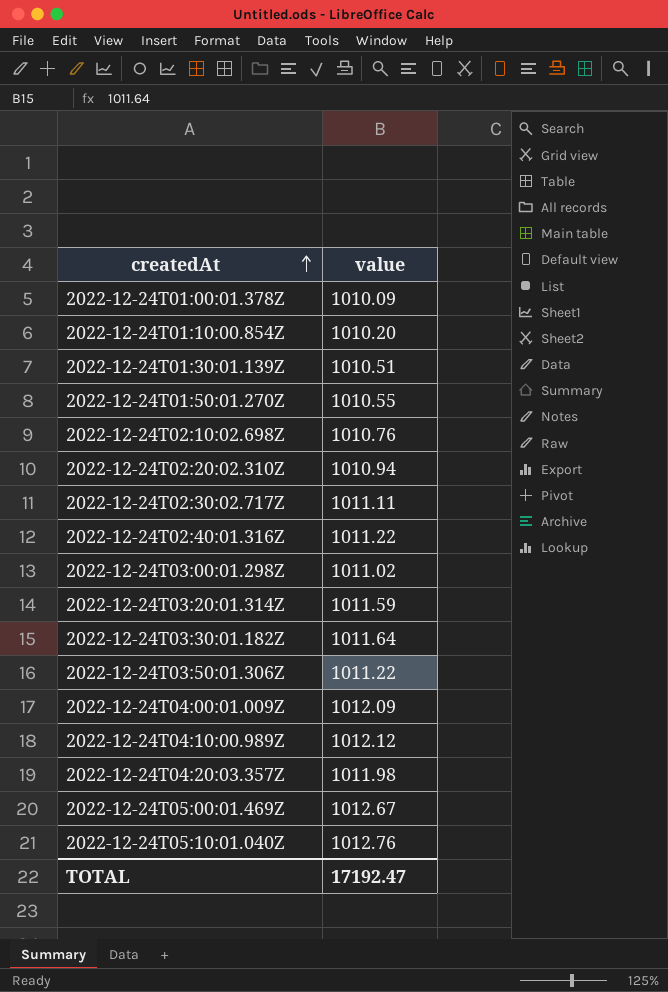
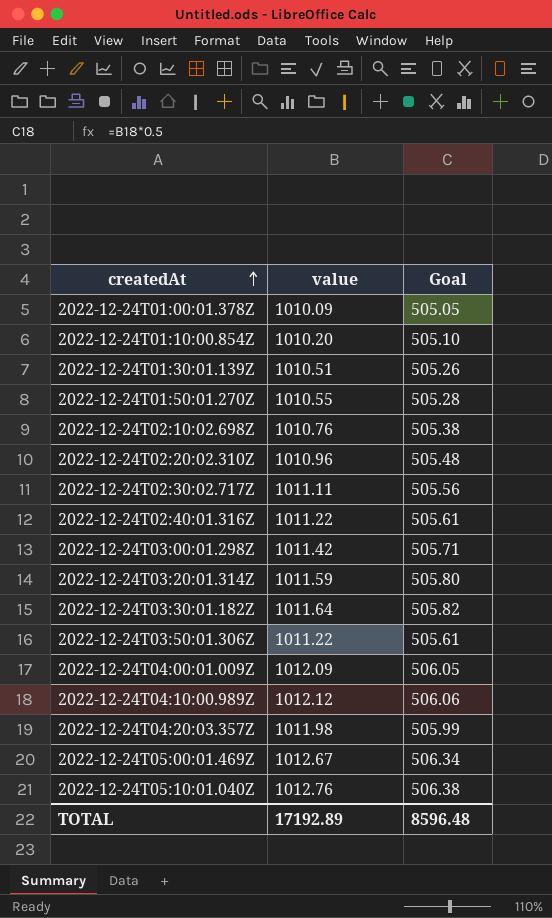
column Goal | formula: none -> [value] * 0.5
2022-12-24T02:20:02.310Z | value: 1010.94 -> 1010.96
2022-12-24T03:00:01.298Z | value: 1011.02 -> 1011.42
TOTAL | value: 17192.47 -> 17192.89

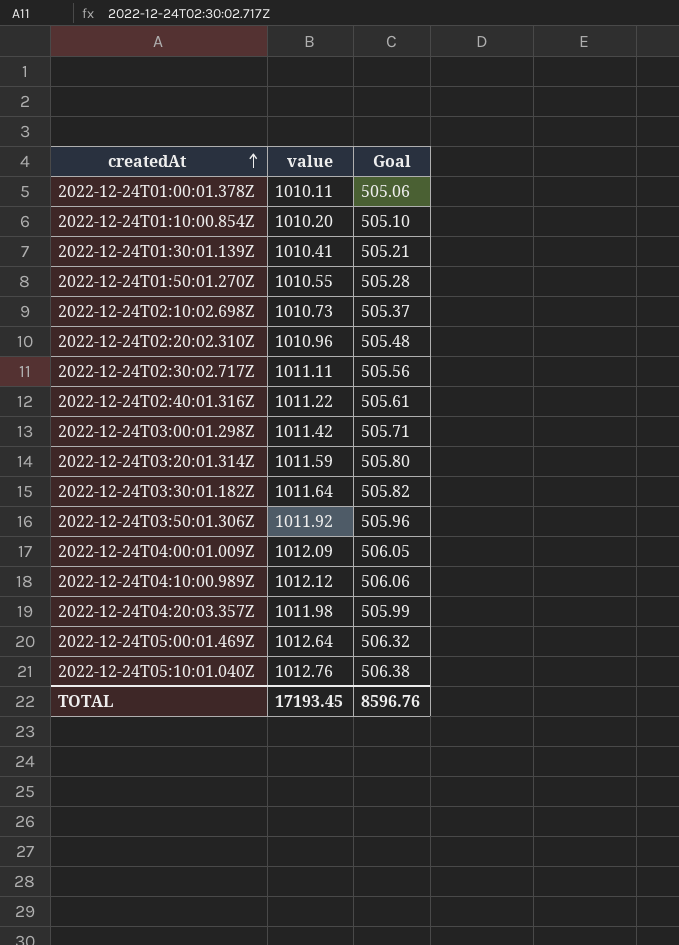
2022-12-24T01:00:01.378Z | value: 1010.09 -> 1010.11
2022-12-24T01:00:01.378Z | Goal: 505.05 -> 505.06
2022-12-24T01:30:01.139Z | value: 1010.51 -> 1010.41
2022-12-24T01:30:01.139Z | Goal: 505.26 -> 505.21
2022-12-24T02:10:02.698Z | value: 1010.76 -> 1010.73
2022-12-24T02:10:02.698Z | Goal: 505.38 -> 505.37
2022-12-24T03:50:01.306Z | value: 1011.22 -> 1011.92
2022-12-24T03:50:01.306Z | Goal: 505.61 -> 505.96
2022-12-24T05:00:01.469Z | value: 1012.67 -> 1012.64
2022-12-24T05:00:01.469Z | Goal: 506.34 -> 506.32
TOTAL | value: 17192.89 -> 17193.45
TOTAL | Goal: 8596.48 -> 8596.76

